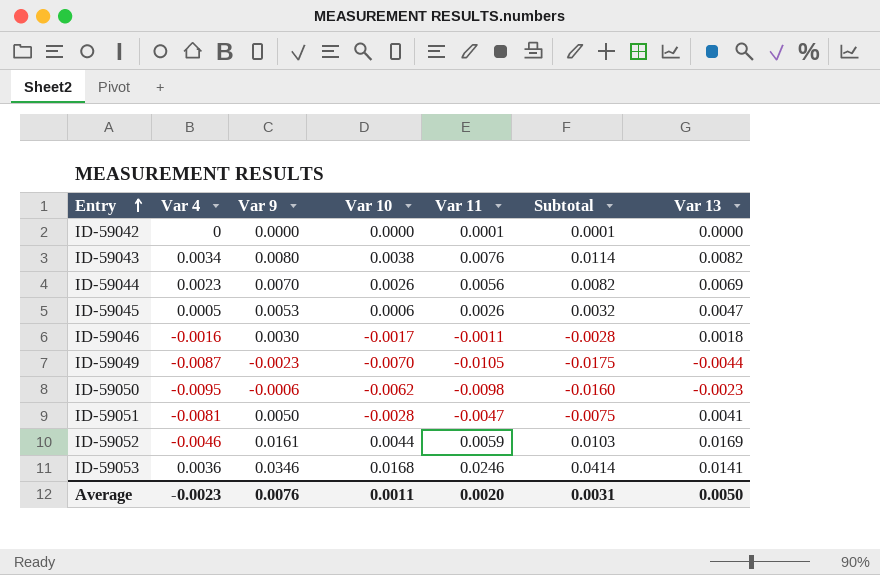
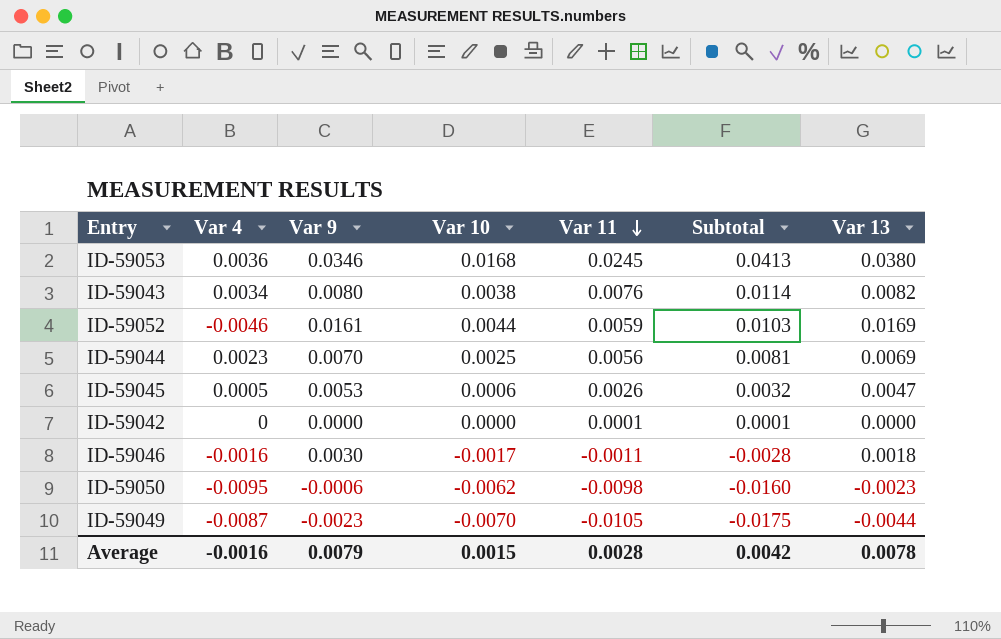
row order: Entry ascending -> Var 11 descending
row ID-59051: -0.0081 | 0.0050 | -0.0028 | -0.0047 | -0.0075 | 0.0041 -> none
ID-59053 | Var 11: 0.0246 -> 0.0245
ID-59053 | Subtotal: 0.0414 -> 0.0413
ID-59053 | Var 13: 0.0141 -> 0.0380
ID-59044 | Var 10: 0.0026 -> 0.0025
ID-59044 | Subtotal: 0.0082 -> 0.0081
Average | Var 4: -0.0023 -> -0.0016
Average | Var 9: 0.0076 -> 0.0079
Average | Var 10: 0.0011 -> 0.0015
Average | Var 11: 0.0020 -> 0.0028
Average | Subtotal: 0.0031 -> 0.0042
Average | Var 13: 0.0050 -> 0.0078

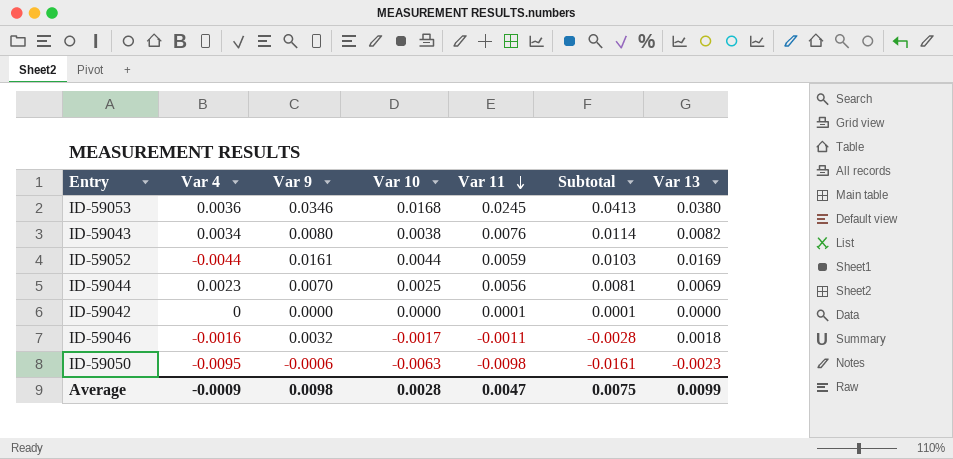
row ID-59045: 0.0005 | 0.0053 | 0.0006 | 0.0026 | 0.0032 | 0.0047 -> none
row ID-59049: -0.0087 | -0.0023 | -0.0070 | -0.0105 | -0.0175 | -0.0044 -> none
ID-59052 | Var 4: -0.0046 -> -0.0044
ID-59046 | Var 9: 0.0030 -> 0.0032
ID-59050 | Var 10: -0.0062 -> -0.0063
ID-59050 | Subtotal: -0.0160 -> -0.0161
Average | Var 4: -0.0016 -> -0.0009
Average | Var 9: 0.0079 -> 0.0098
Average | Var 10: 0.0015 -> 0.0028
Average | Var 11: 0.0028 -> 0.0047
Average | Subtotal: 0.0042 -> 0.0075
Average | Var 13: 0.0078 -> 0.0099

